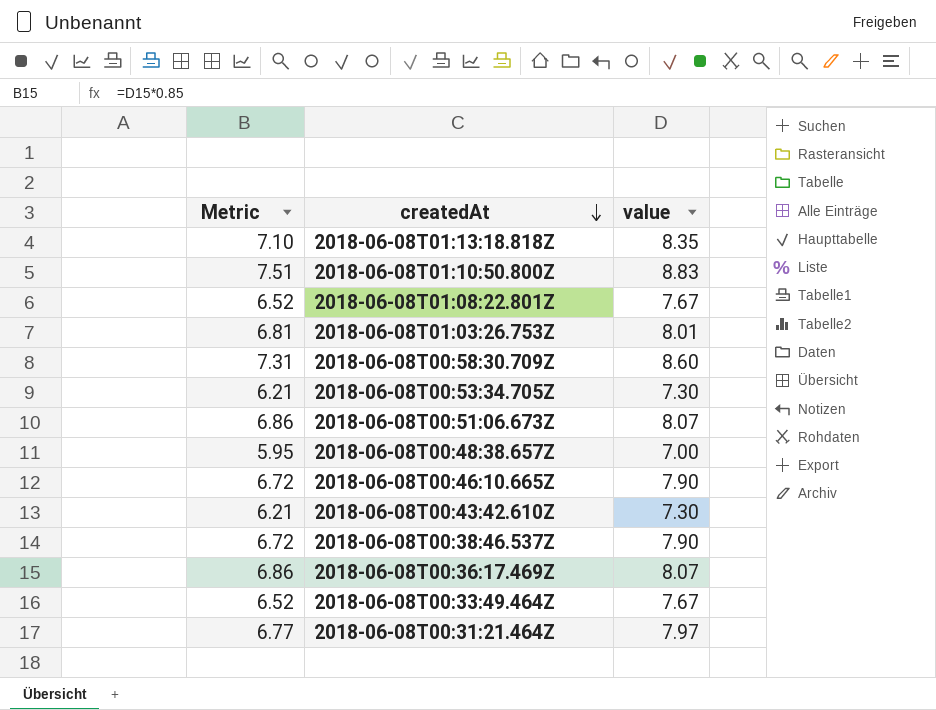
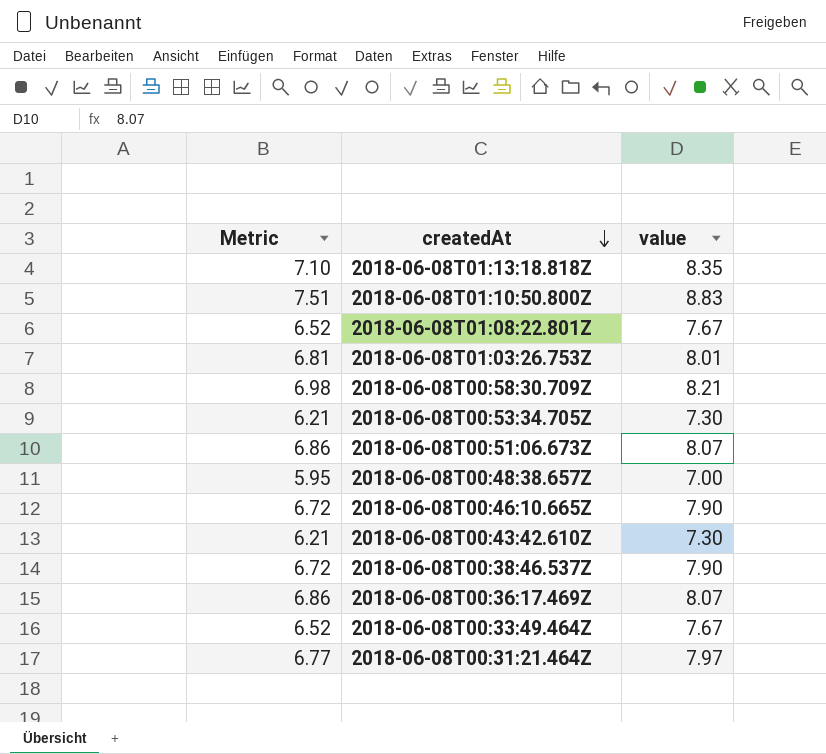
2018-06-08T00:58:30.709Z | Metric: 7.31 -> 6.98
2018-06-08T00:58:30.709Z | value: 8.60 -> 8.21

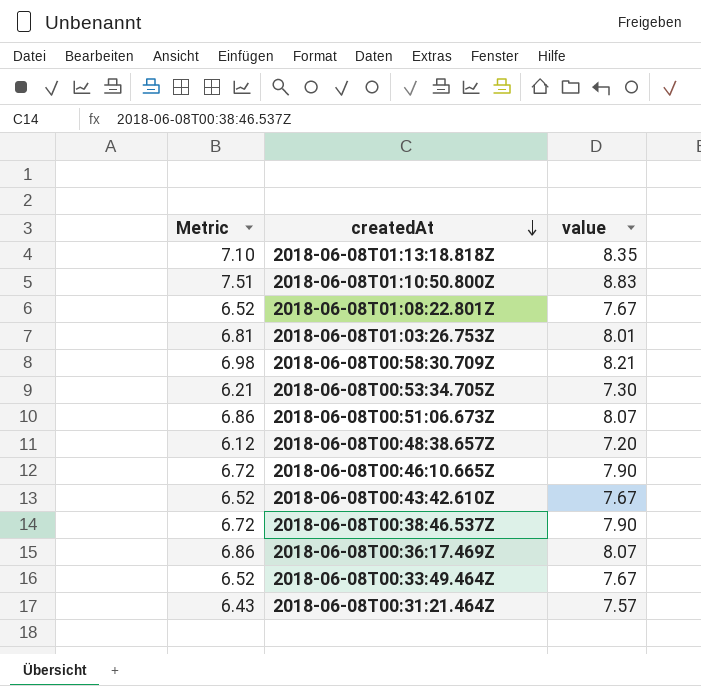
2018-06-08T00:48:38.657Z | Metric: 5.95 -> 6.12
2018-06-08T00:48:38.657Z | value: 7.00 -> 7.20
2018-06-08T00:43:42.610Z | Metric: 6.21 -> 6.52
2018-06-08T00:43:42.610Z | value: 7.30 -> 7.67
2018-06-08T00:31:21.464Z | Metric: 6.77 -> 6.43
2018-06-08T00:31:21.464Z | value: 7.97 -> 7.57

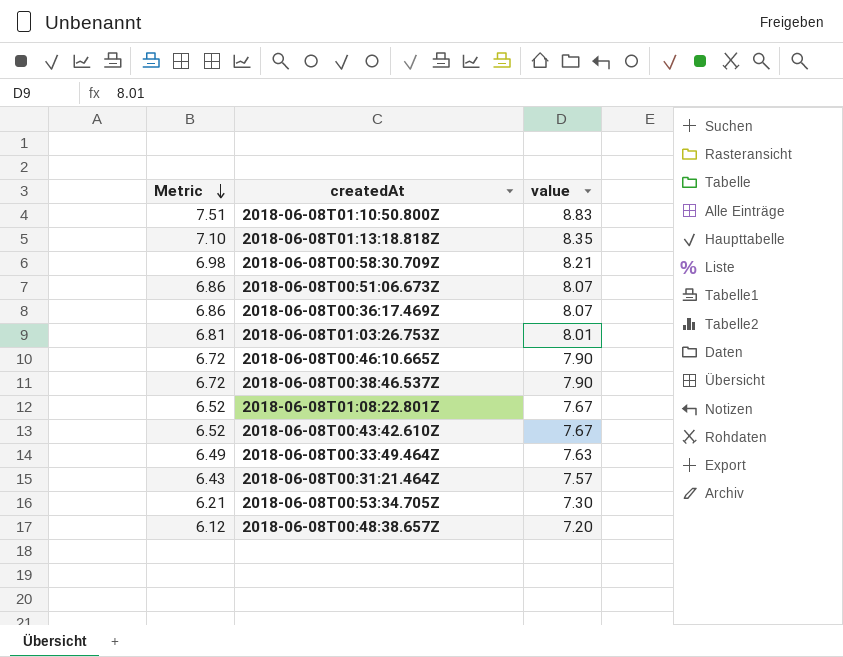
row order: createdAt descending -> Metric descending
2018-06-08T00:33:49.464Z | Metric: 6.52 -> 6.49
2018-06-08T00:33:49.464Z | value: 7.67 -> 7.63

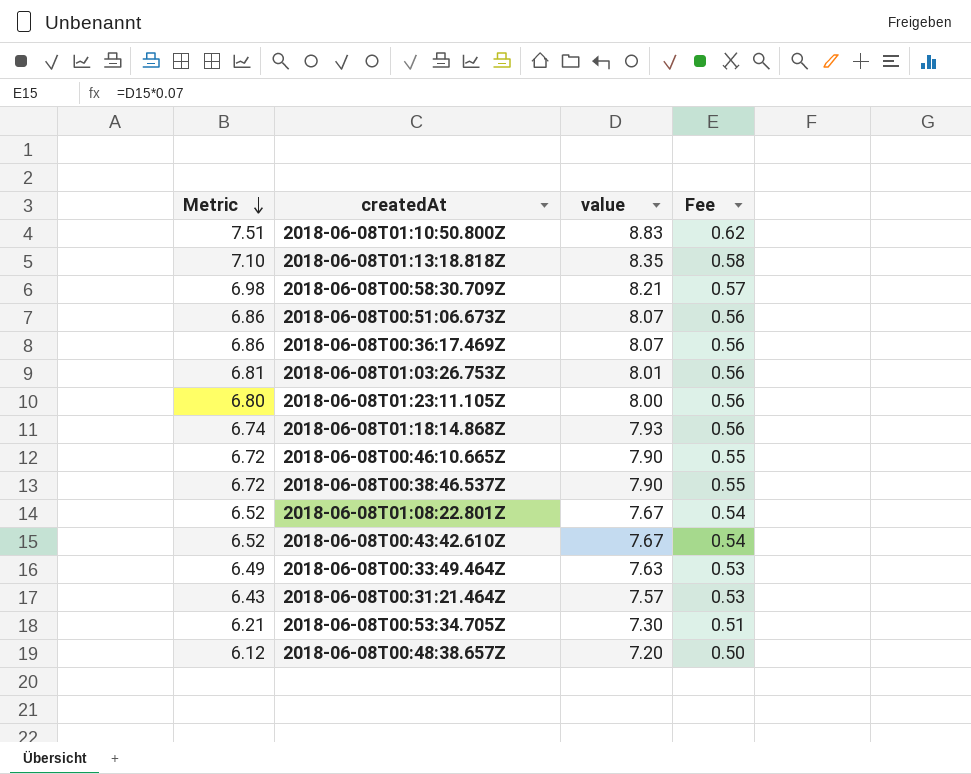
column Fee | formula: none -> [value] * 0.07
row 2018-06-08T01:23:11.105Z: none -> 6.80 | 8.00 | 0.56
row 2018-06-08T01:18:14.868Z: none -> 6.74 | 7.93 | 0.56

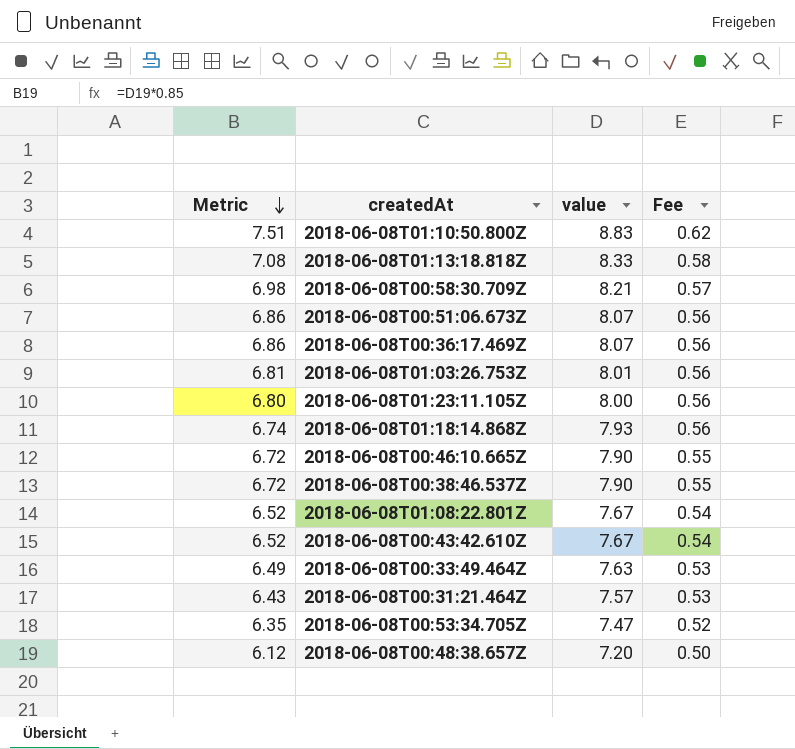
2018-06-08T01:13:18.818Z | Metric: 7.10 -> 7.08
2018-06-08T01:13:18.818Z | value: 8.35 -> 8.33
2018-06-08T00:53:34.705Z | Metric: 6.21 -> 6.35
2018-06-08T00:53:34.705Z | value: 7.30 -> 7.47
2018-06-08T00:53:34.705Z | Fee: 0.51 -> 0.52

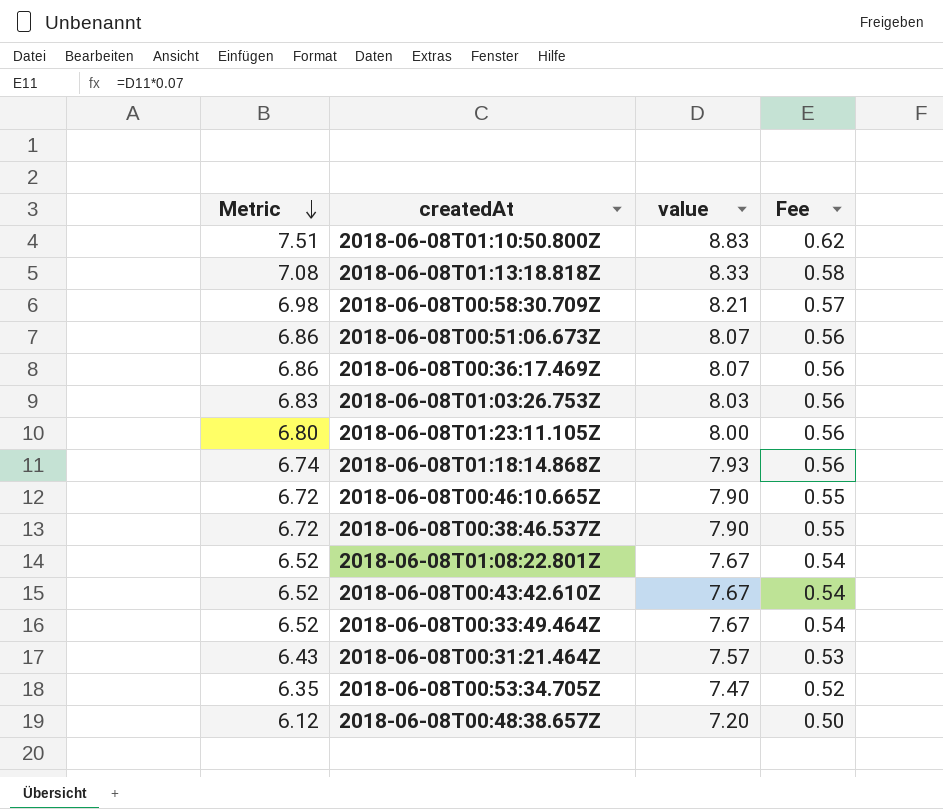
2018-06-08T01:03:26.753Z | Metric: 6.81 -> 6.83
2018-06-08T01:03:26.753Z | value: 8.01 -> 8.03
2018-06-08T00:33:49.464Z | Metric: 6.49 -> 6.52
2018-06-08T00:33:49.464Z | value: 7.63 -> 7.67
2018-06-08T00:33:49.464Z | Fee: 0.53 -> 0.54

